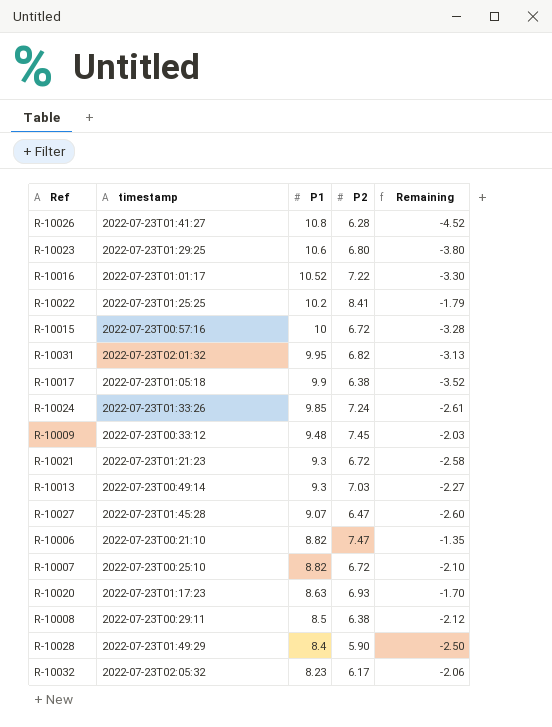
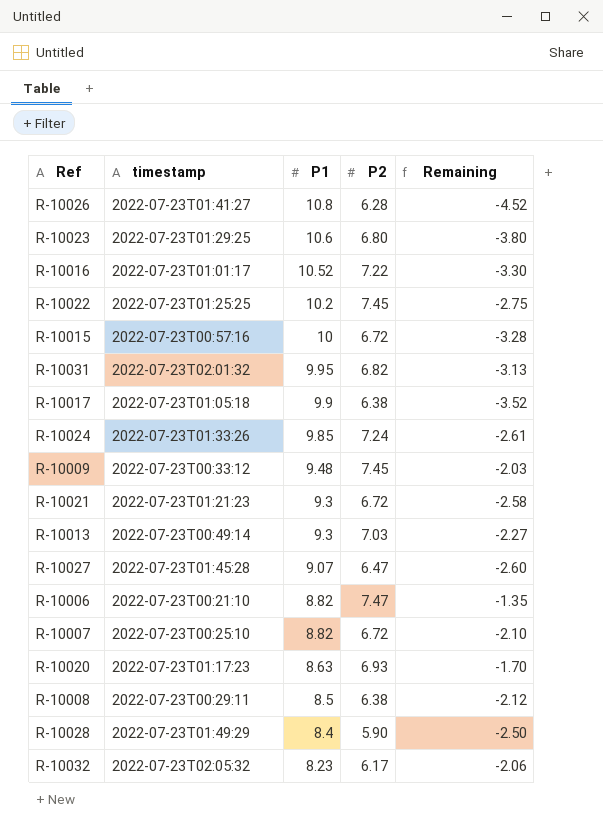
R-10022 | P2: 8.41 -> 7.45
R-10022 | Remaining: -1.79 -> -2.75

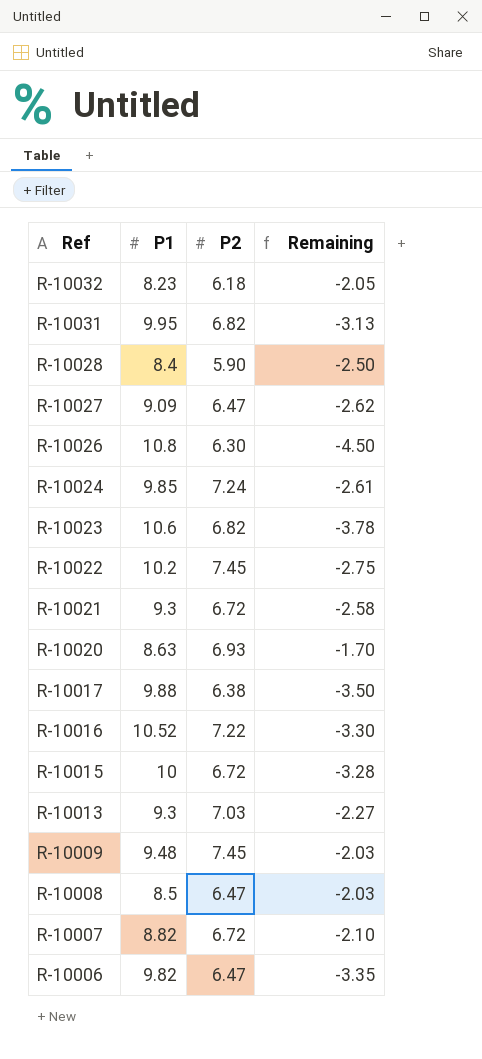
row order: P1 descending -> Ref descending
column timestamp | position: 2 -> none
R-10032 | P2: 6.17 -> 6.18
R-10032 | Remaining: -2.06 -> -2.05
R-10027 | P1: 9.07 -> 9.09
R-10027 | Remaining: -2.60 -> -2.62
R-10026 | P2: 6.28 -> 6.30
R-10026 | Remaining: -4.52 -> -4.50
R-10023 | P2: 6.80 -> 6.82
R-10023 | Remaining: -3.80 -> -3.78
R-10017 | P1: 9.9 -> 9.88
R-10017 | Remaining: -3.52 -> -3.50
R-10008 | P2: 6.38 -> 6.47
R-10008 | Remaining: -2.12 -> -2.03
R-10006 | P1: 8.82 -> 9.82
R-10006 | P2: 7.47 -> 6.47
R-10006 | Remaining: -1.35 -> -3.35

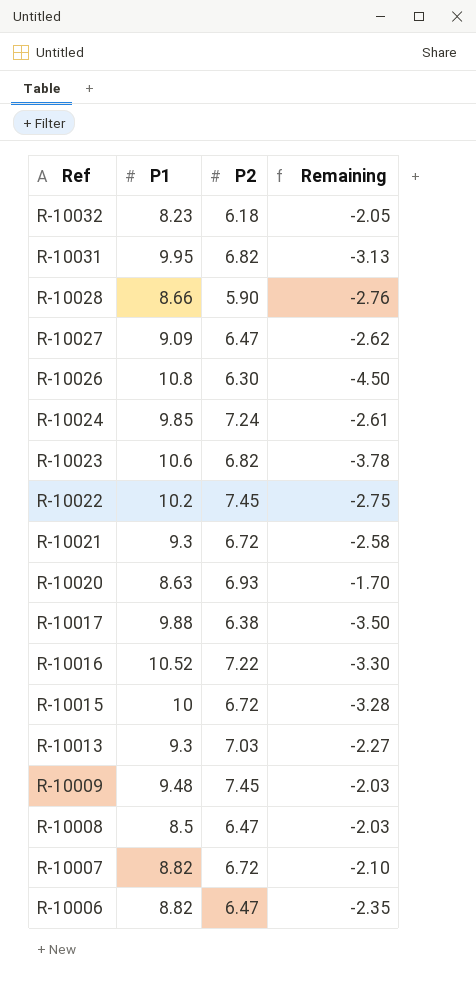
R-10028 | P1: 8.4 -> 8.66
R-10028 | Remaining: -2.50 -> -2.76
R-10006 | P1: 9.82 -> 8.82
R-10006 | Remaining: -3.35 -> -2.35

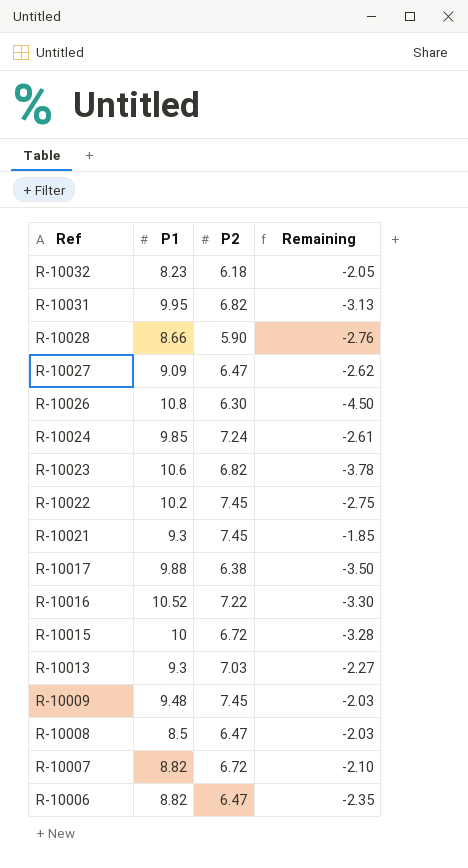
row R-10020: 8.63 | 6.93 | -1.70 -> none
R-10021 | P2: 6.72 -> 7.45
R-10021 | Remaining: -2.58 -> -1.85

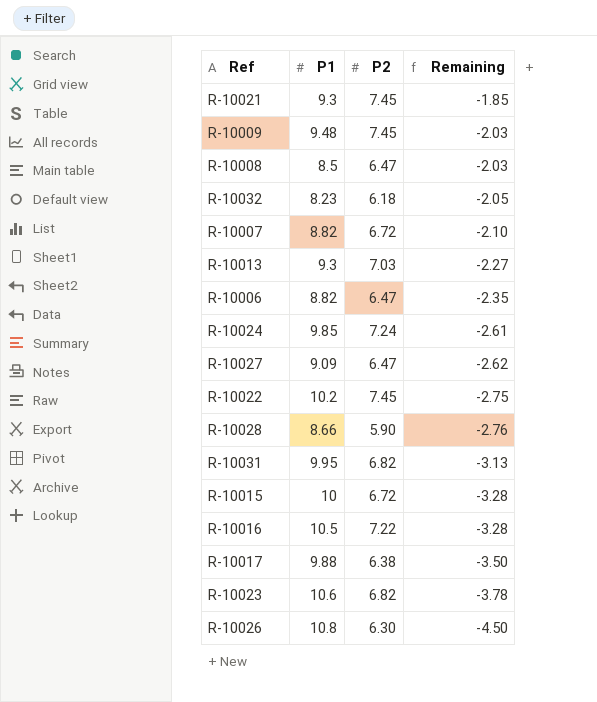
row order: Ref descending -> Remaining descending
R-10016 | P1: 10.52 -> 10.5
R-10016 | Remaining: -3.30 -> -3.28

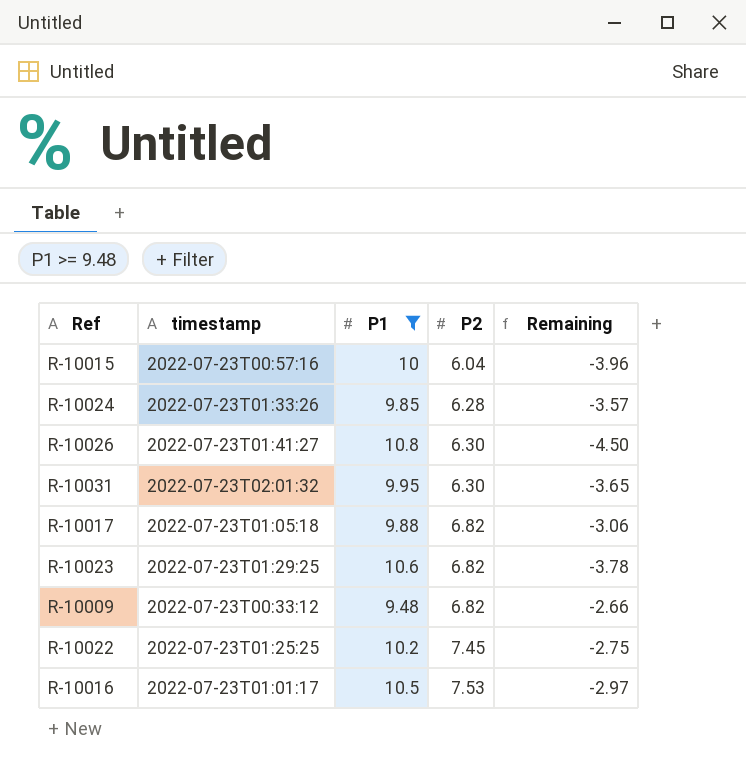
filter: none -> P1 >= 9.48
row order: Remaining descending -> P2 ascending
column timestamp | position: none -> 2
R-10015 | P2: 6.72 -> 6.04
R-10015 | Remaining: -3.28 -> -3.96
R-10024 | P2: 7.24 -> 6.28
R-10024 | Remaining: -2.61 -> -3.57
R-10031 | P2: 6.82 -> 6.30
R-10031 | Remaining: -3.13 -> -3.65
R-10017 | P2: 6.38 -> 6.82
R-10017 | Remaining: -3.50 -> -3.06
R-10009 | P2: 7.45 -> 6.82
R-10009 | Remaining: -2.03 -> -2.66
R-10016 | P2: 7.22 -> 7.53
R-10016 | Remaining: -3.28 -> -2.97

